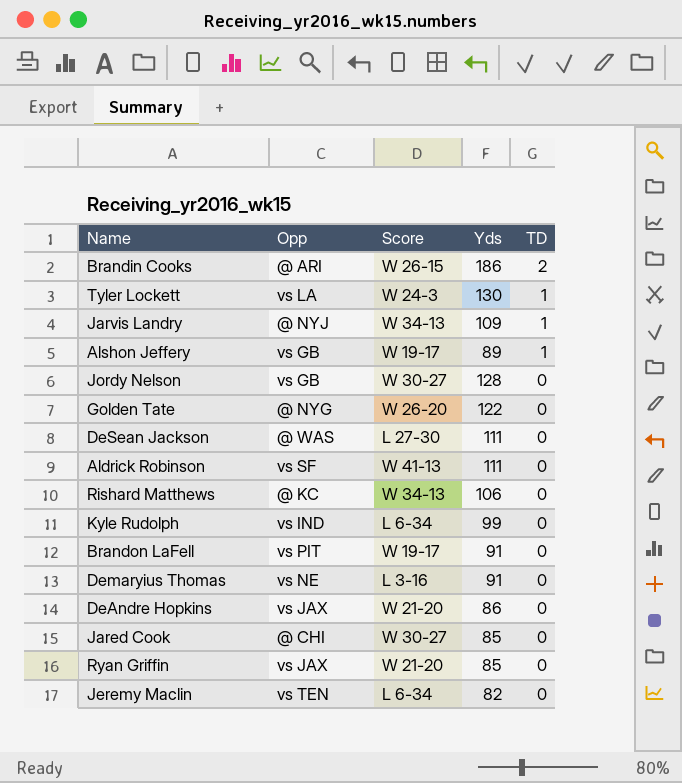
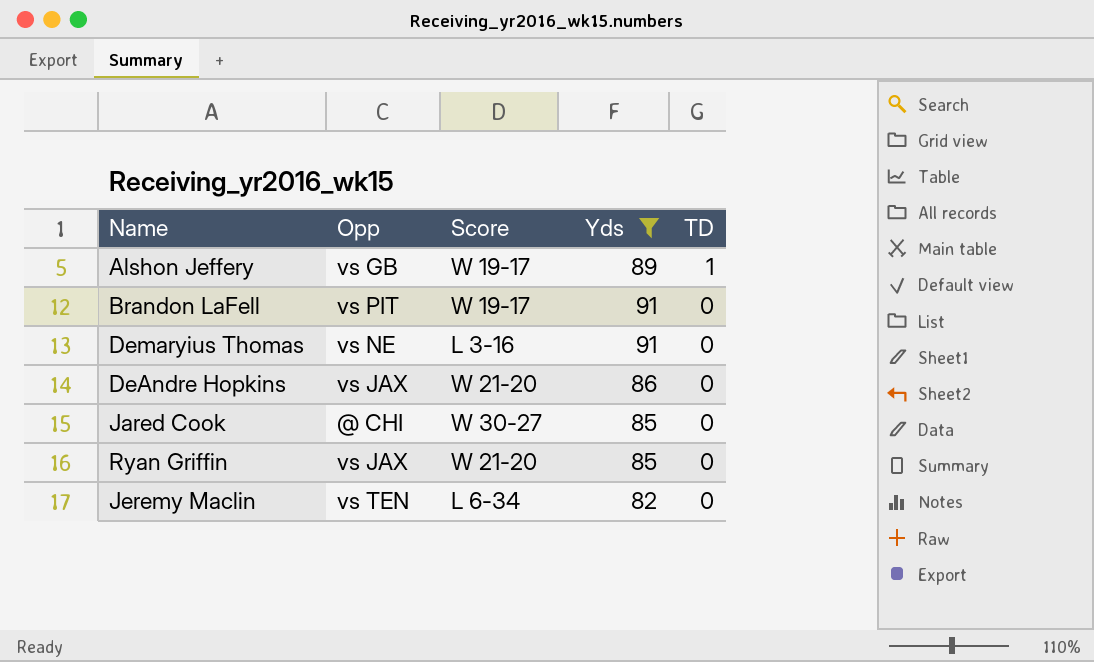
filter: none -> Yds <= 91

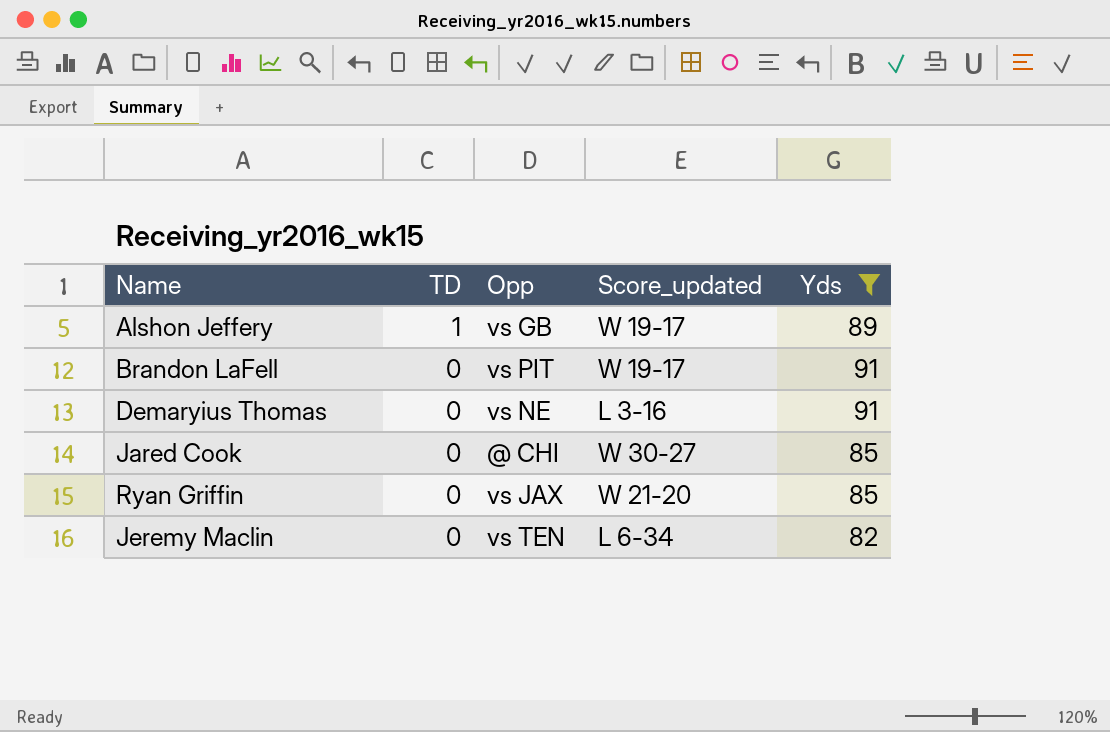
column TD | position: 5 -> 2
column name: Score -> Score_updated
row DeAndre Hopkins: vs JAX | W 21-20 | 86 | 0 -> none

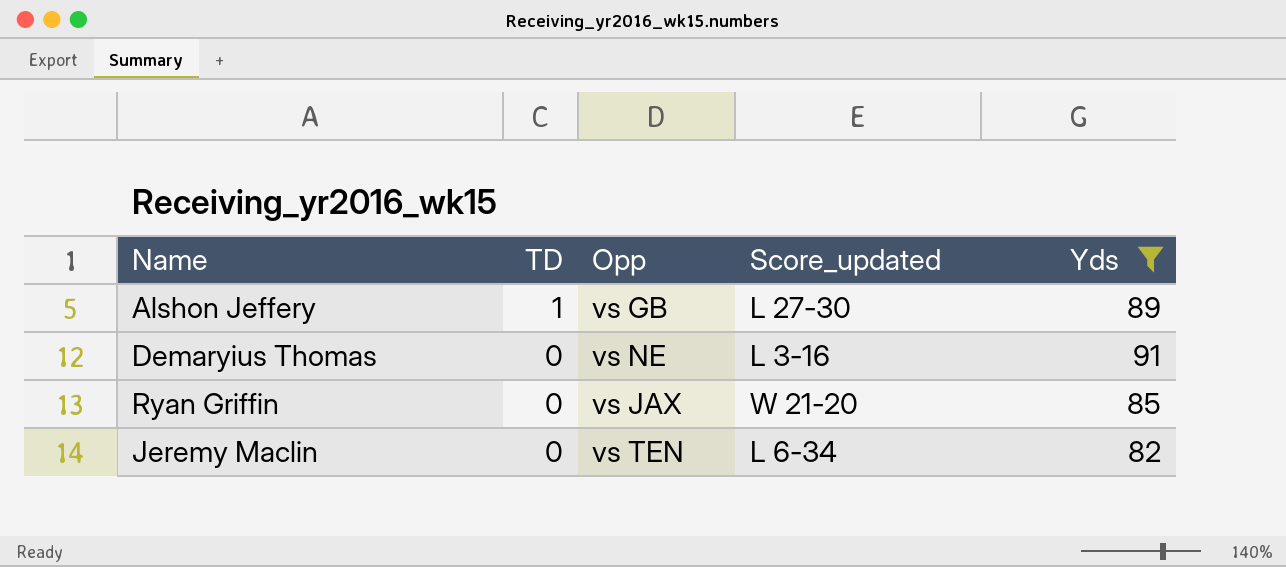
row Brandon LaFell: 0 | vs PIT | W 19-17 | 91 -> none
row Jared Cook: 0 | @ CHI | W 30-27 | 85 -> none
Alshon Jeffery | Score_updated: W 19-17 -> L 27-30

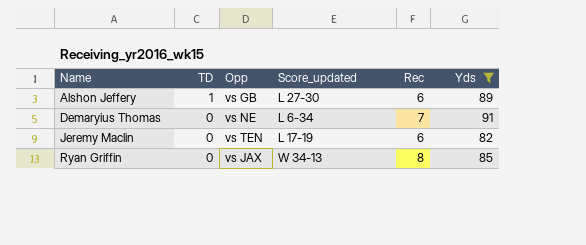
row order: TD descending -> Name ascending
column Rec | position: none -> 5
Demaryius Thomas | Score_updated: L 3-16 -> L 6-34
Jeremy Maclin | Score_updated: L 6-34 -> L 17-19
Ryan Griffin | Score_updated: W 21-20 -> W 34-13

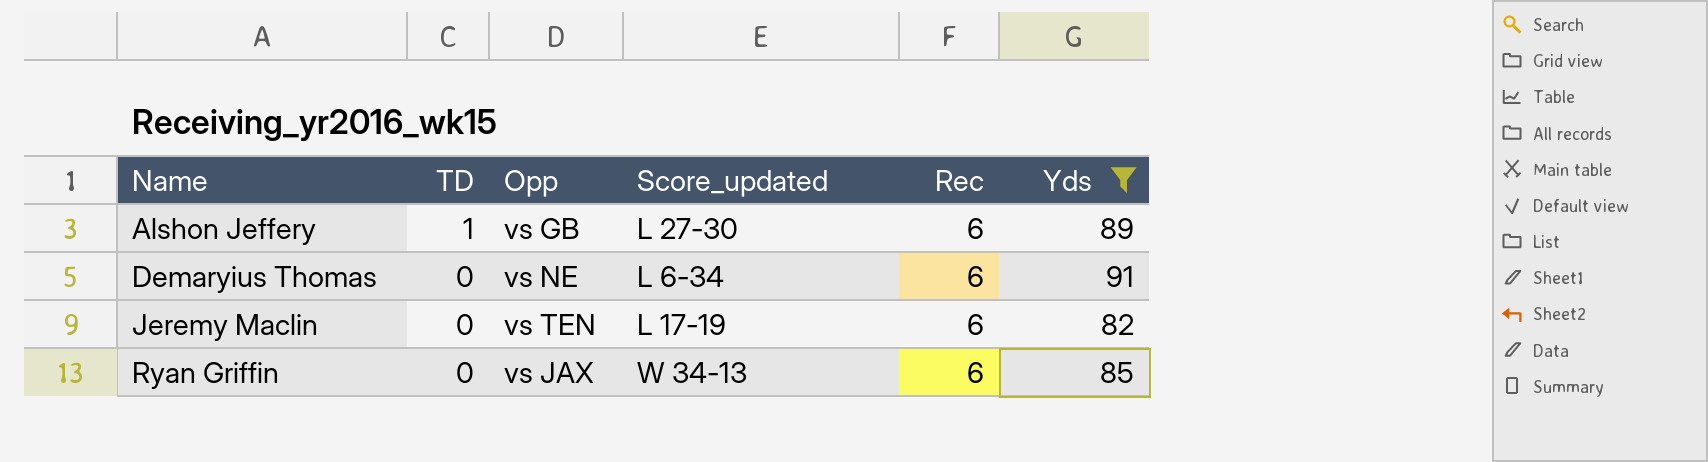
Demaryius Thomas | Rec: 7 -> 6
Ryan Griffin | Rec: 8 -> 6

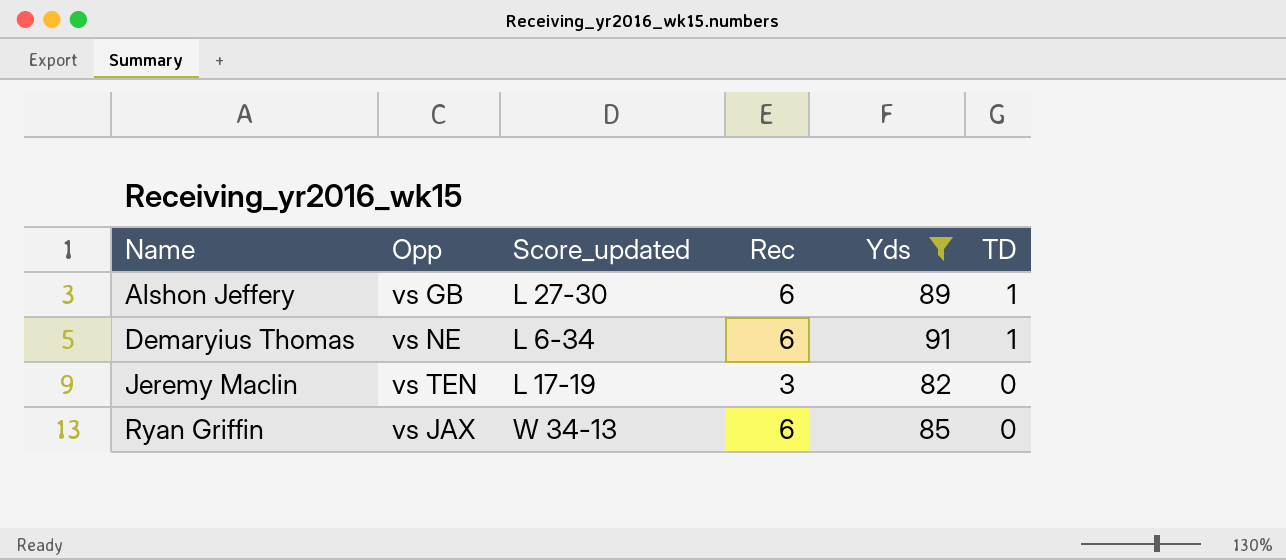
column TD | position: 2 -> 6
Demaryius Thomas | TD: 0 -> 1
Jeremy Maclin | Rec: 6 -> 3

